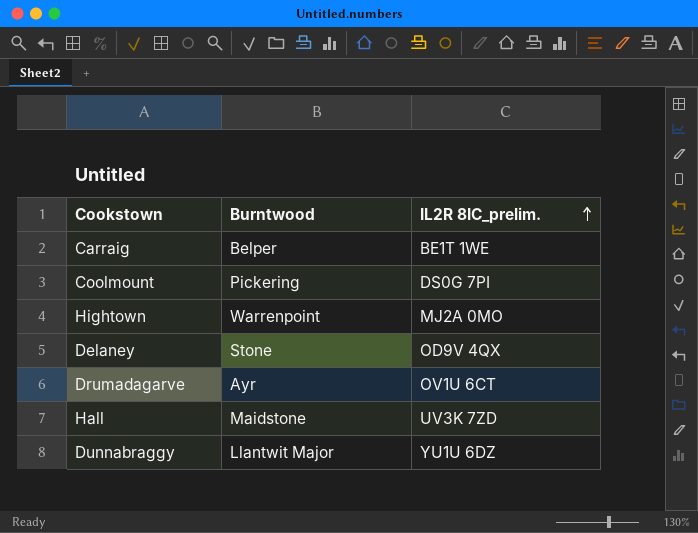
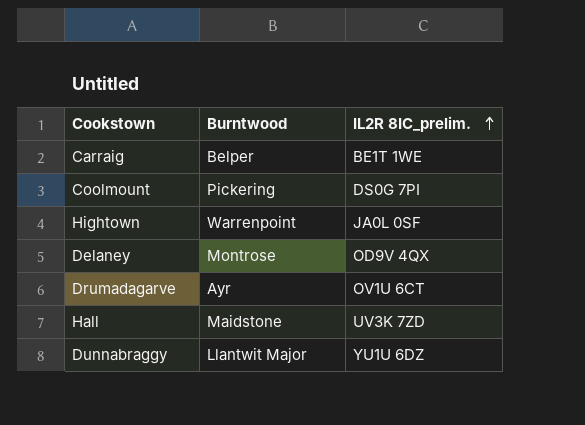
Hightown | IL2R 8IC_prelim.: MJ2A 0MO -> JA0L 0SF
Delaney | Burntwood: Stone -> Montrose

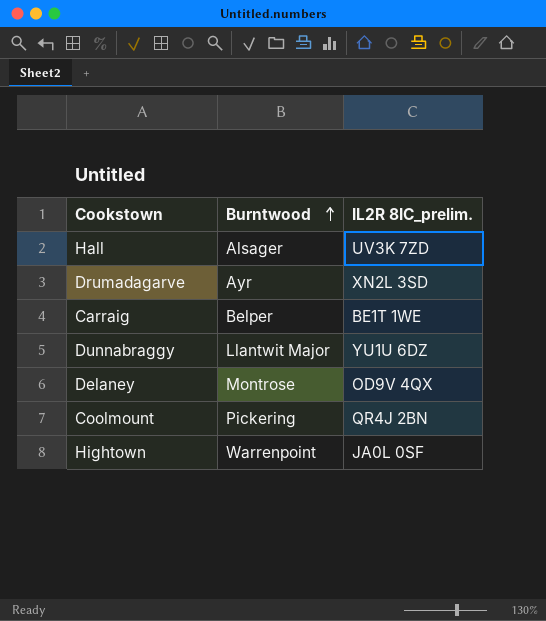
row order: IL2R 8IC_prelim. ascending -> Burntwood ascending
Hall | Burntwood: Maidstone -> Alsager
Drumadagarve | IL2R 8IC_prelim.: OV1U 6CT -> XN2L 3SD
Coolmount | IL2R 8IC_prelim.: DS0G 7PI -> QR4J 2BN

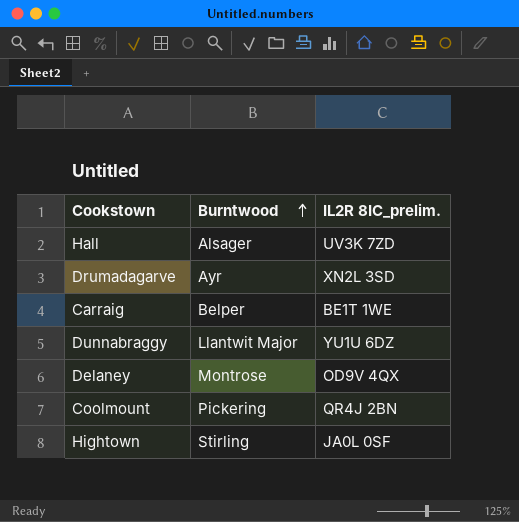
Hightown | Burntwood: Warrenpoint -> Stirling

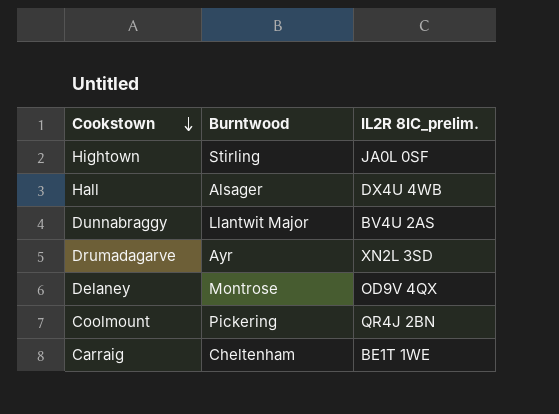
row order: Burntwood ascending -> Cookstown descending
Hall | IL2R 8IC_prelim.: UV3K 7ZD -> DX4U 4WB
Dunnabraggy | IL2R 8IC_prelim.: YU1U 6DZ -> BV4U 2AS
Carraig | Burntwood: Belper -> Cheltenham

